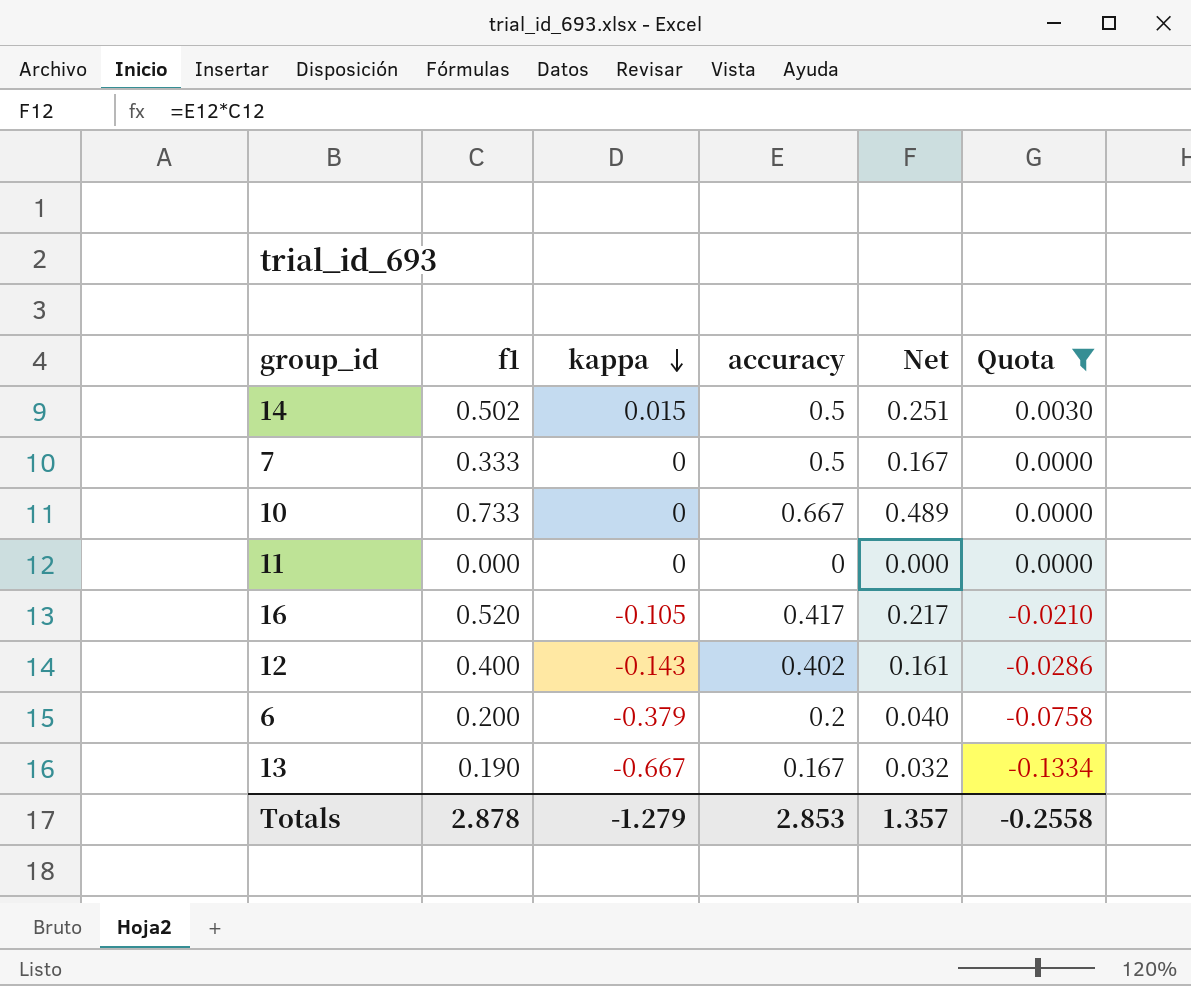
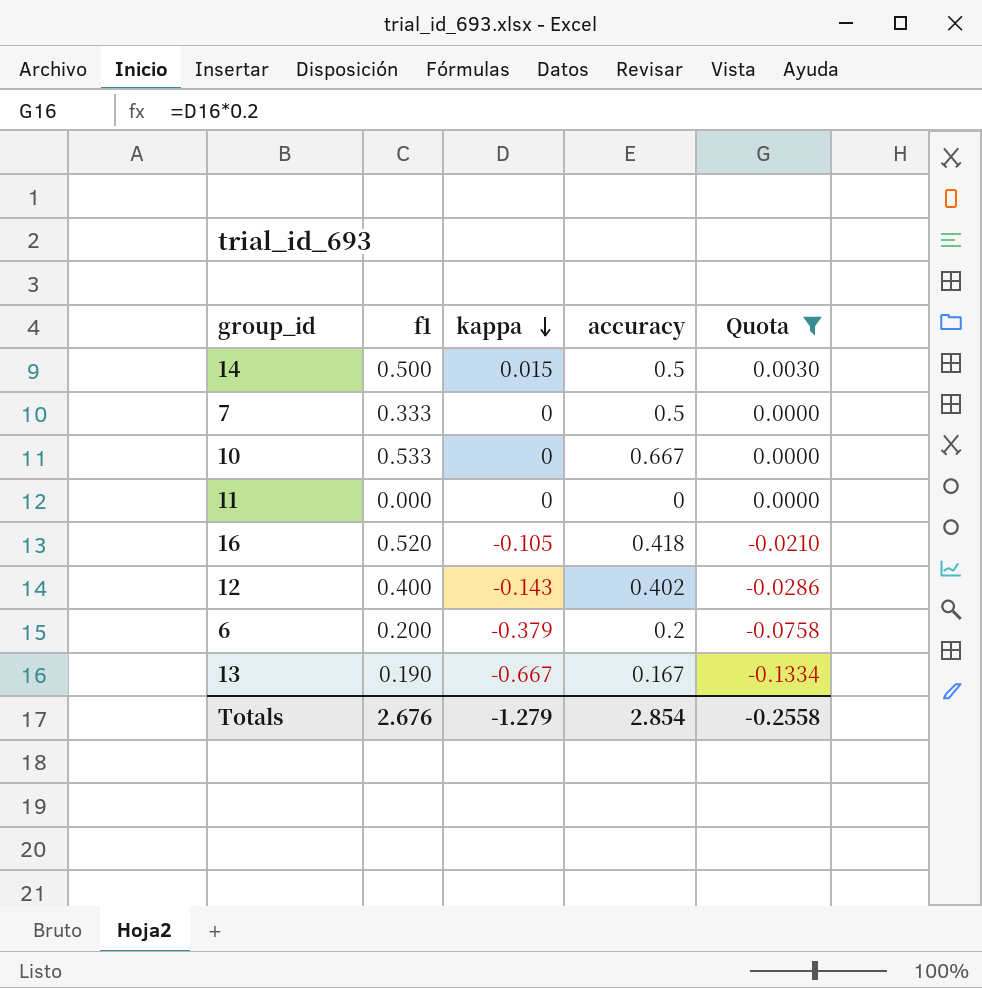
column Net | formula: [f1] * [accuracy] -> none
14 | f1: 0.502 -> 0.500
10 | f1: 0.733 -> 0.533
16 | accuracy: 0.417 -> 0.418
Totals | f1: 2.878 -> 2.676
Totals | accuracy: 2.853 -> 2.854

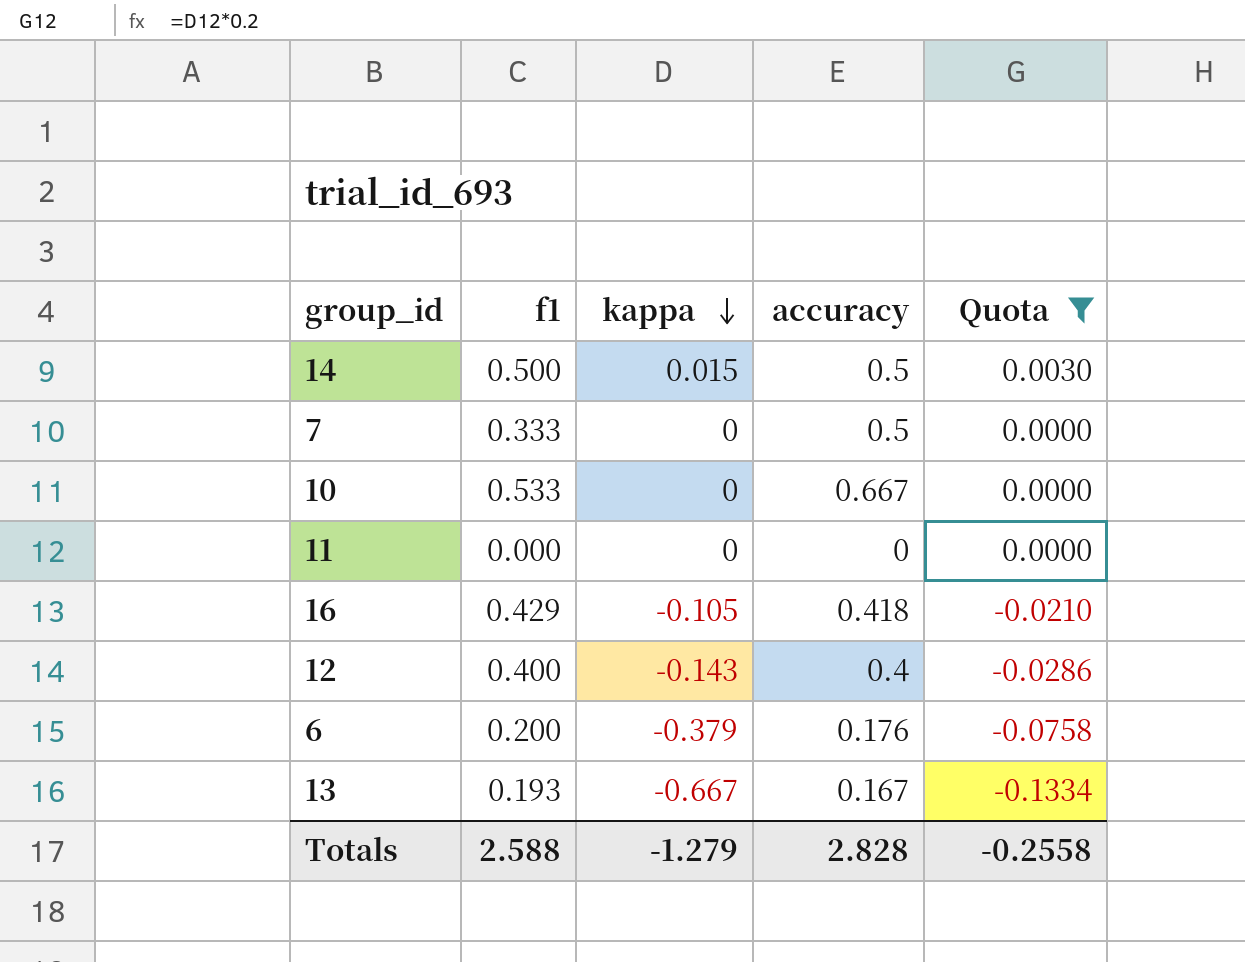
16 | f1: 0.520 -> 0.429
12 | accuracy: 0.402 -> 0.4
6 | accuracy: 0.2 -> 0.176
13 | f1: 0.190 -> 0.193
Totals | f1: 2.676 -> 2.588
Totals | accuracy: 2.854 -> 2.828

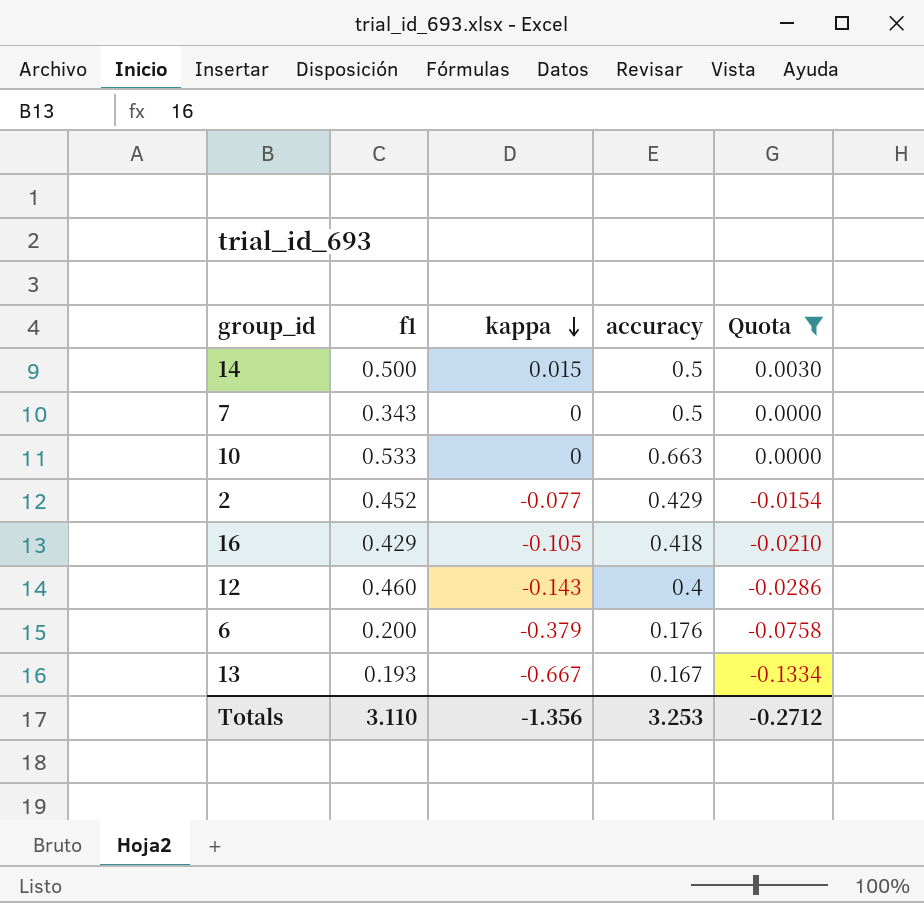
row 11: 0.000 | 0 | 0 | 0.0000 -> none
7 | f1: 0.333 -> 0.343
10 | accuracy: 0.667 -> 0.663
row 2: none -> 0.452 | -0.077 | 0.429 | -0.0154
12 | f1: 0.400 -> 0.460
Totals | f1: 2.588 -> 3.110
Totals | kappa: -1.279 -> -1.356
Totals | accuracy: 2.828 -> 3.253
Totals | Quota: -0.2558 -> -0.2712

